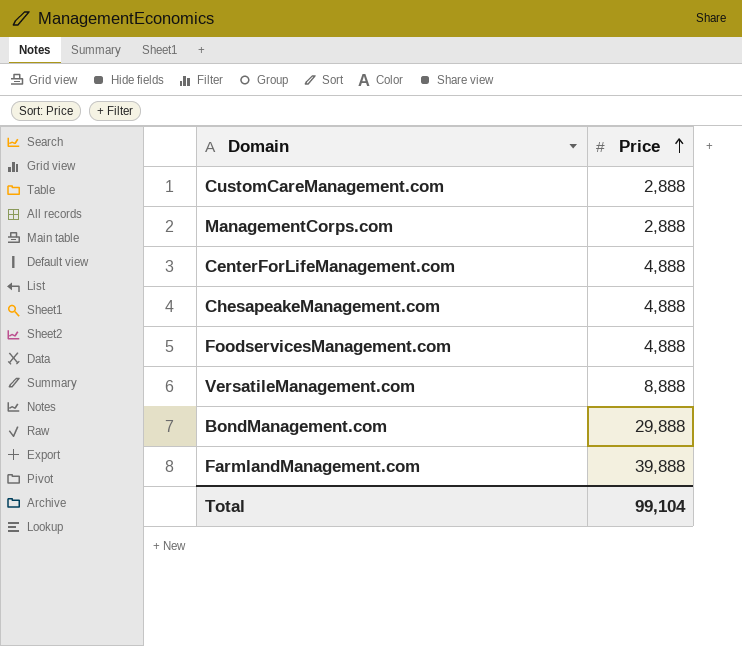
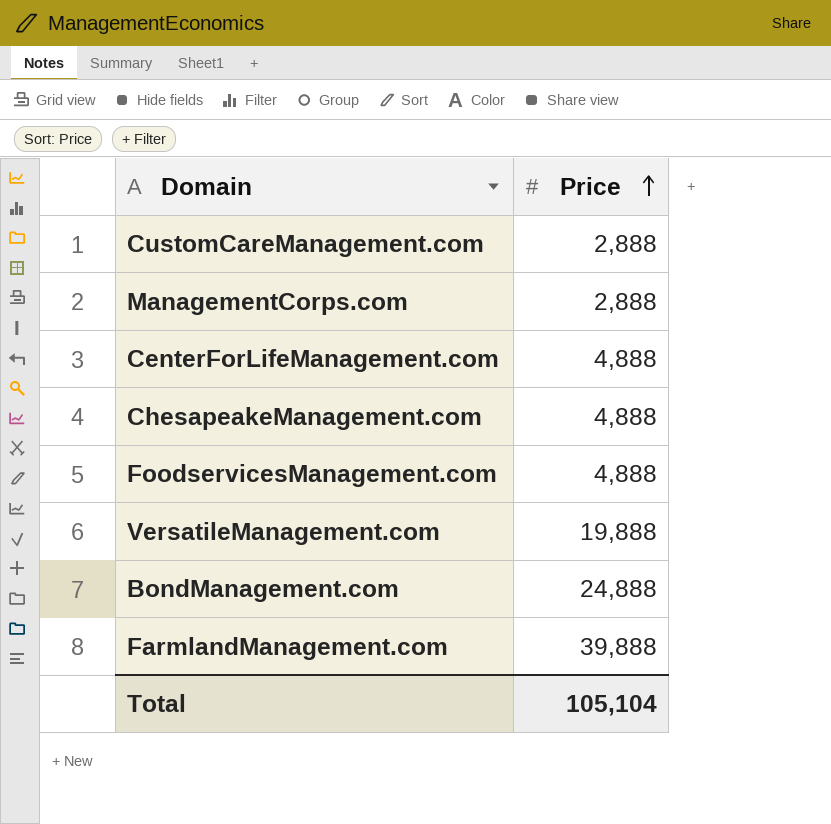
VersatileManagement.com | Price: 8,888 -> 19,888
BondManagement.com | Price: 29,888 -> 24,888
Total | Price: 99,104 -> 105,104

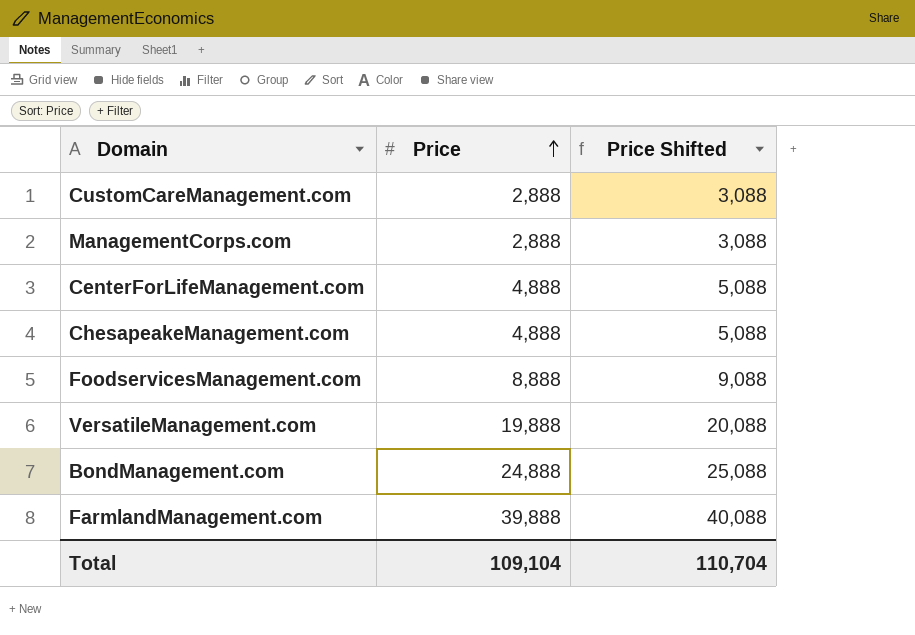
column Price Shifted | formula: none -> [Price] + 200
FoodservicesManagement.com | Price: 4,888 -> 8,888
Total | Price: 105,104 -> 109,104

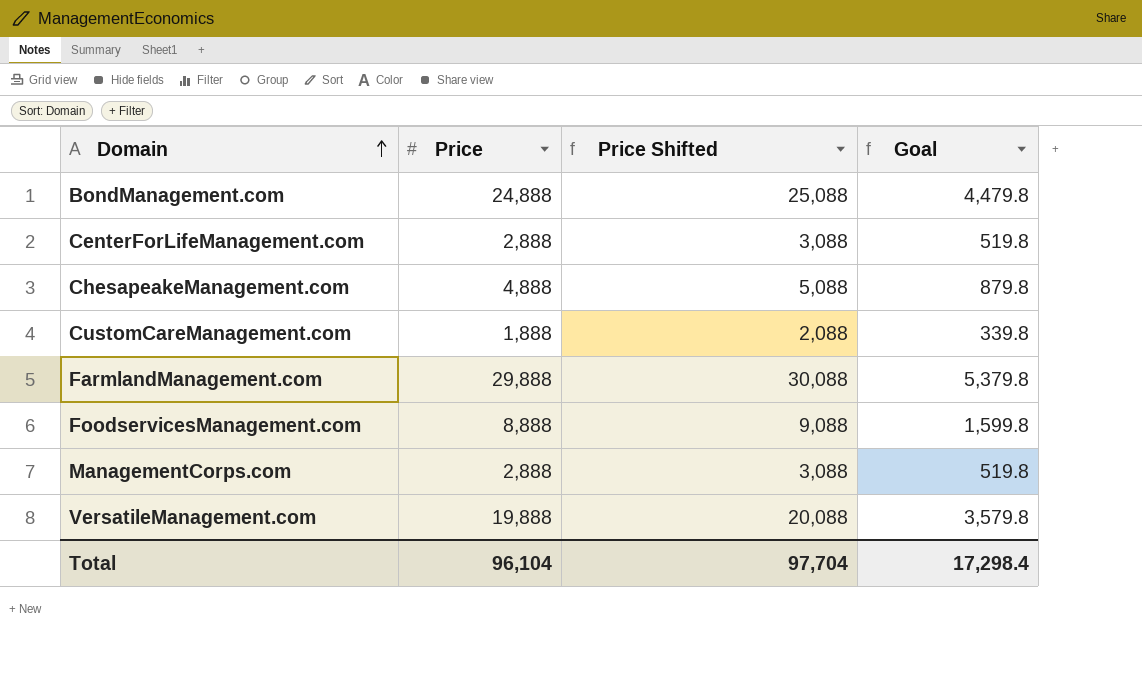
row order: Price ascending -> Domain ascending
column Goal | formula: none -> [Price] * 0.18
CenterForLifeManagement.com | Price: 4,888 -> 2,888
CenterForLifeManagement.com | Price Shifted: 5,088 -> 3,088
CustomCareManagement.com | Price: 2,888 -> 1,888
CustomCareManagement.com | Price Shifted: 3,088 -> 2,088
FarmlandManagement.com | Price: 39,888 -> 29,888
FarmlandManagement.com | Price Shifted: 40,088 -> 30,088
Total | Price: 109,104 -> 96,104
Total | Price Shifted: 110,704 -> 97,704

